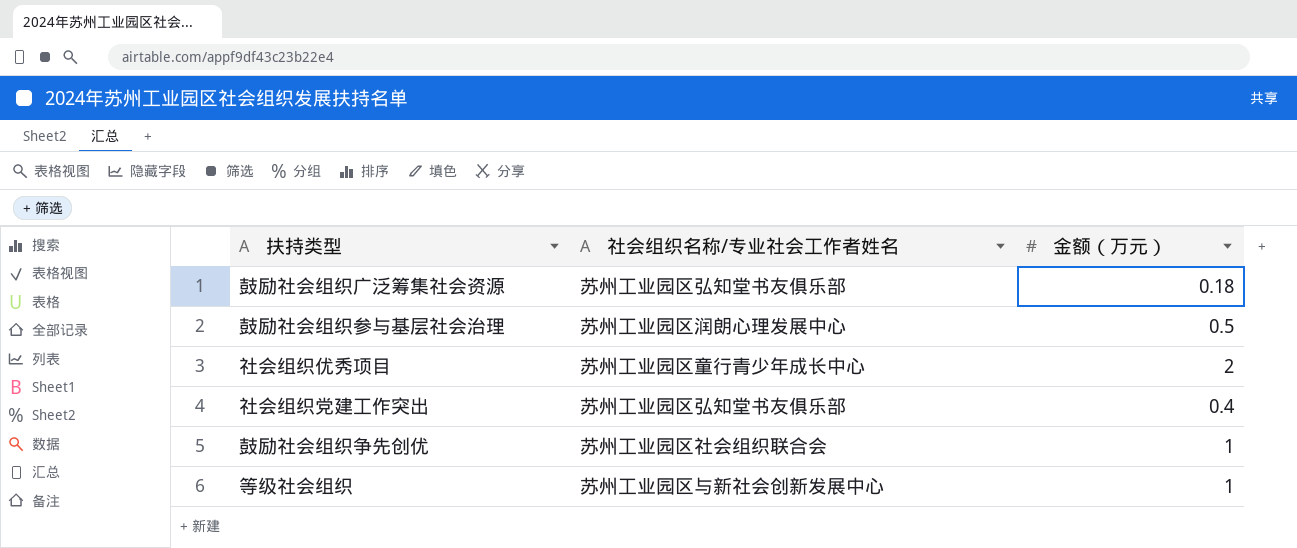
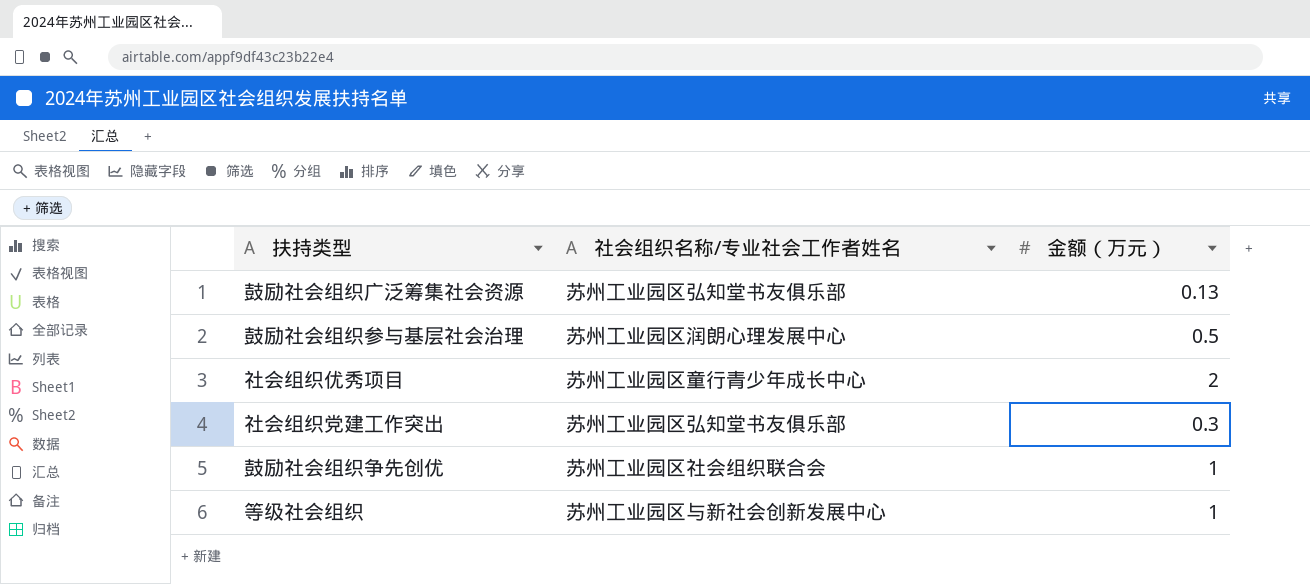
鼓励社会组织广泛筹集社会资源 | 金额（万元）: 0.18 -> 0.13
社会组织党建工作突出 | 金额（万元）: 0.4 -> 0.3

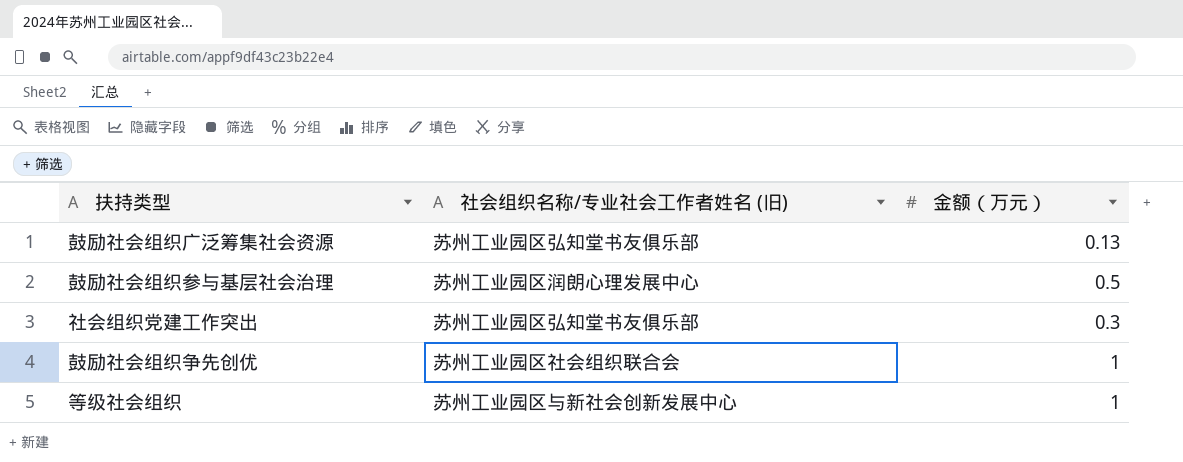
column name: 社会组织名称/专业社会工作者姓名 -> 社会组织名称/专业社会工作者姓名 (旧)
row 社会组织优秀项目: 苏州工业园区童行青少年成长中心 | 2 -> none

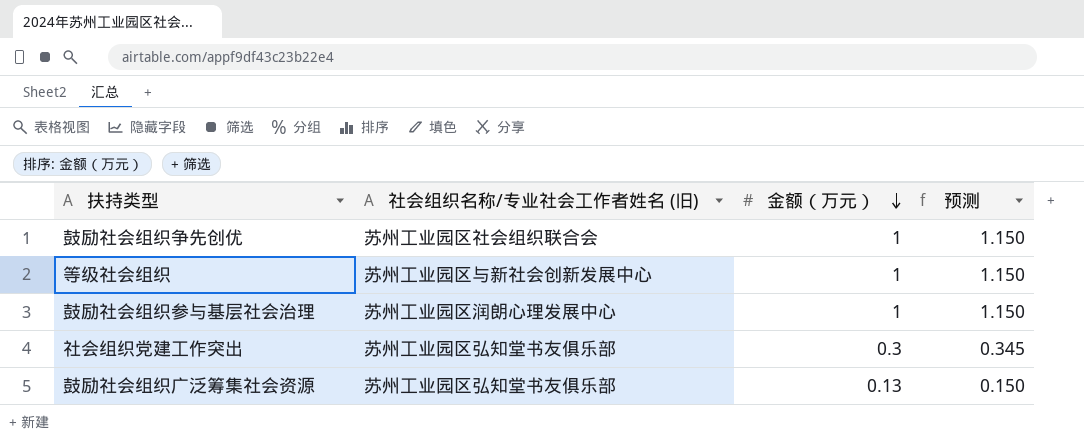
row order: none -> 金额（万元） descending
column 预测 | formula: none -> [金额（万元）] * 1.15
鼓励社会组织参与基层社会治理 | 金额（万元）: 0.5 -> 1

